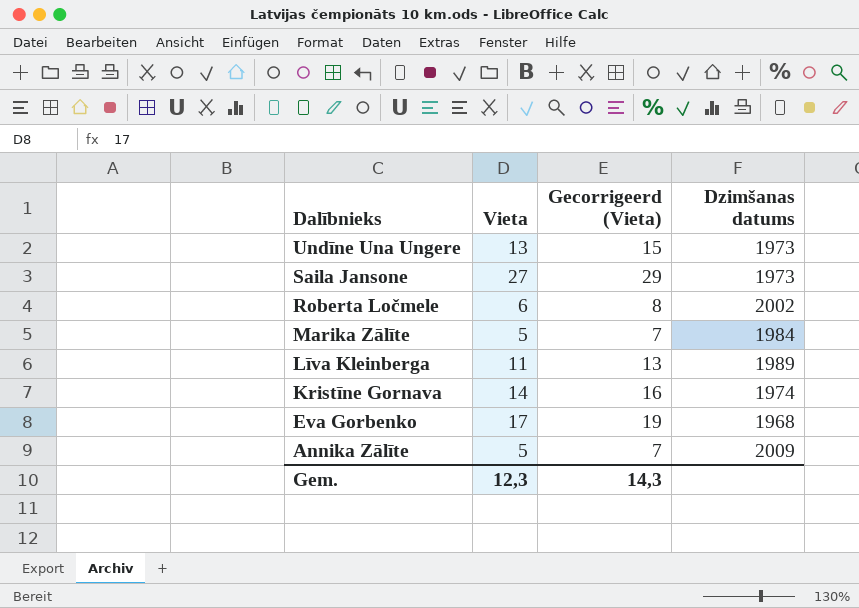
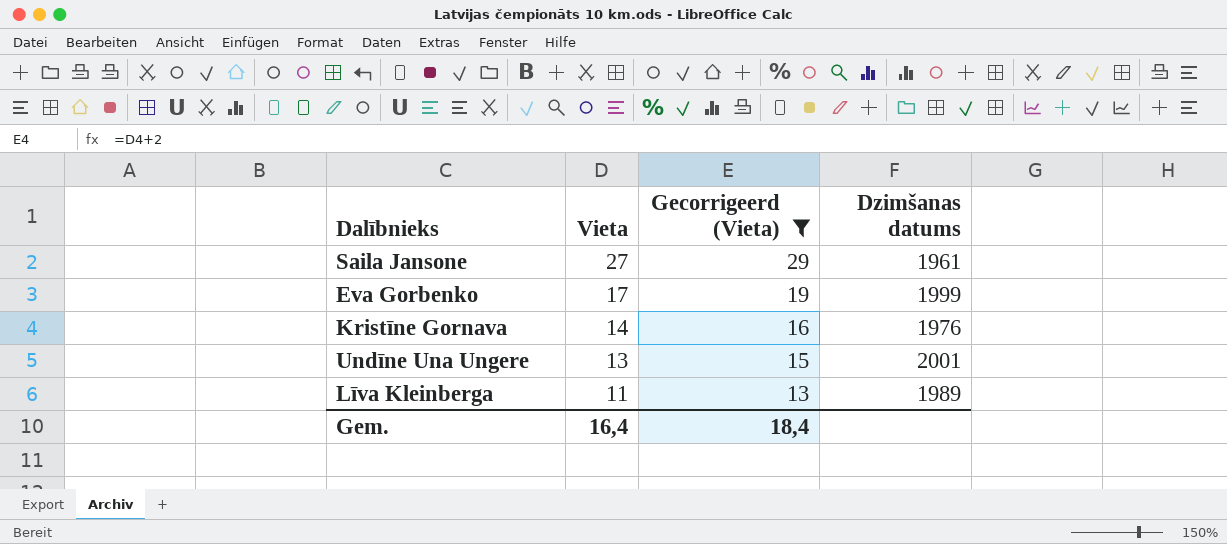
filter: none -> Gecorrigeerd (Vieta) >= 13
row order: Dalībnieks descending -> Vieta descending
Saila Jansone | Dzimšanas datums: 1973 -> 1961
Eva Gorbenko | Dzimšanas datums: 1968 -> 1999
Kristīne Gornava | Dzimšanas datums: 1974 -> 1976
Undīne Una Ungere | Dzimšanas datums: 1973 -> 2001
Gem. | Vieta: 12,3 -> 16,4
Gem. | Gecorrigeerd (Vieta): 14,3 -> 18,4

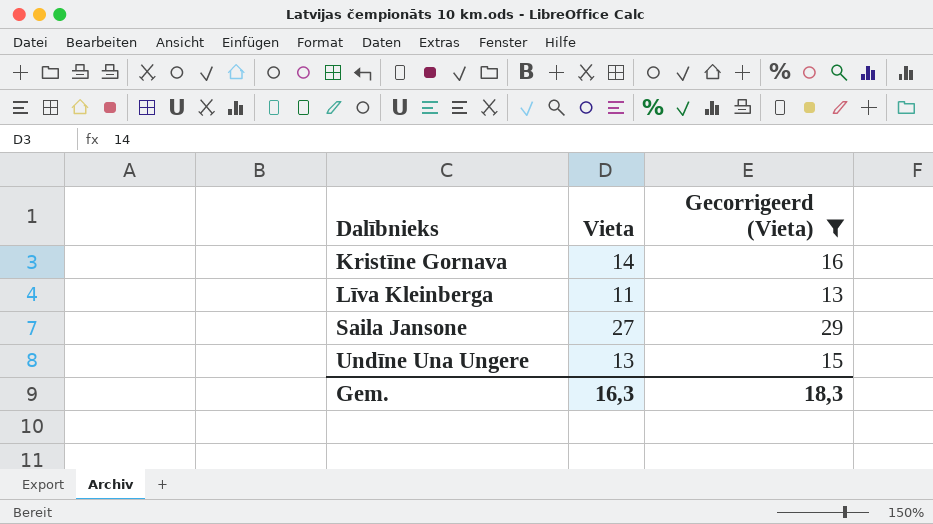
row order: Vieta descending -> Dalībnieks ascending
column Dzimšanas datums | position: 4 -> none
row Eva Gorbenko: 17 | 19 | 1999 -> none
Gem. | Vieta: 16,4 -> 16,3
Gem. | Gecorrigeerd (Vieta): 18,4 -> 18,3

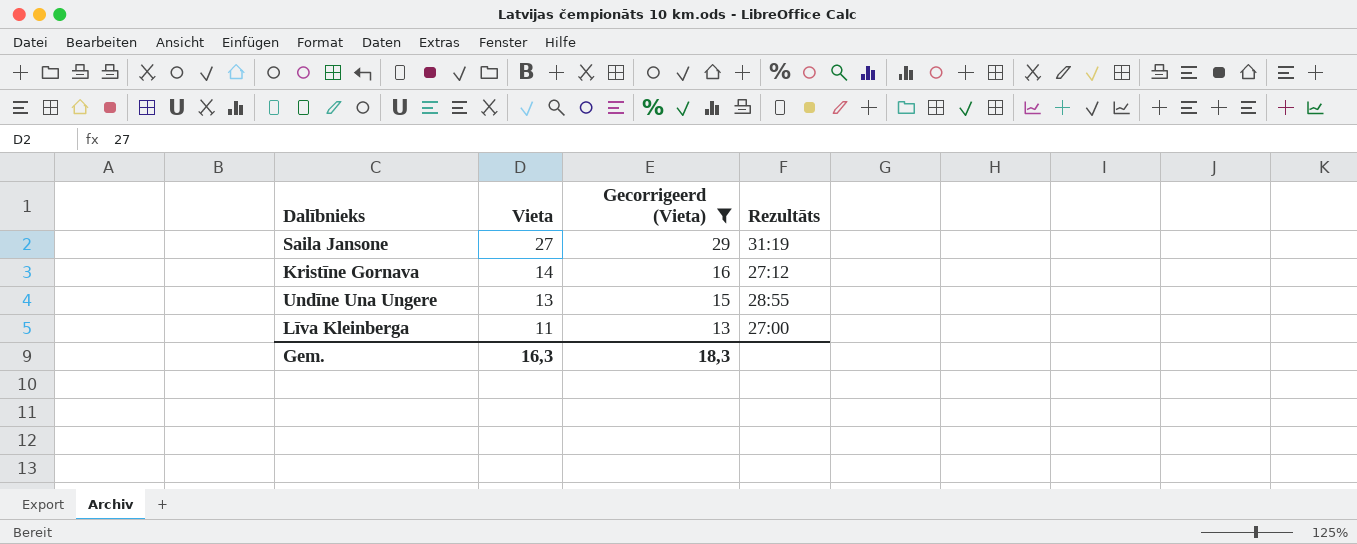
row order: Dalībnieks ascending -> Vieta descending
column Rezultāts | position: none -> 4

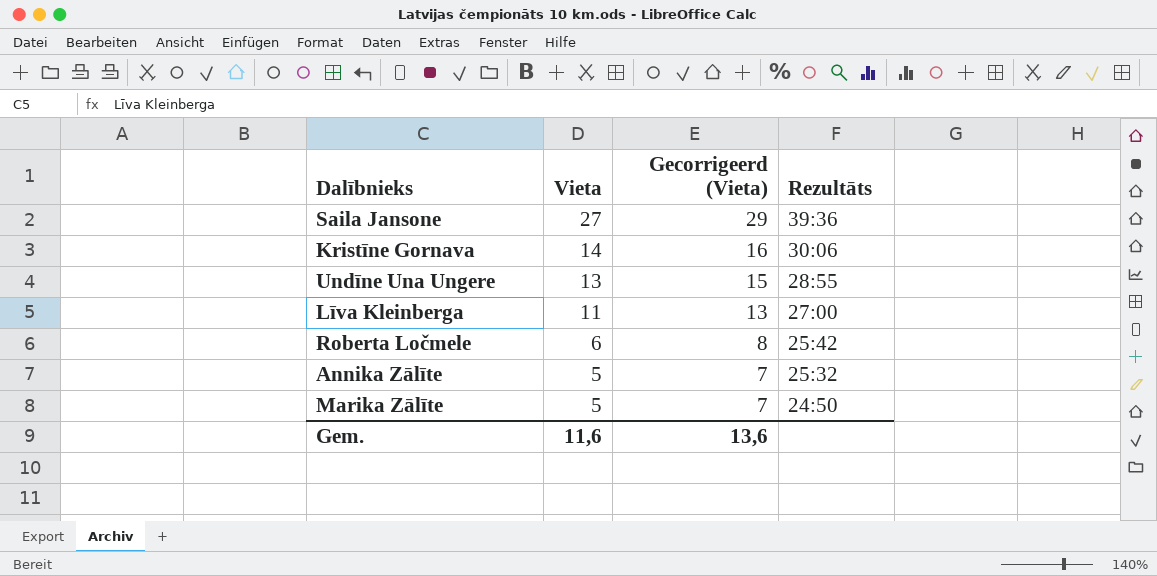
filter: Gecorrigeerd (Vieta) >= 13 -> none
Saila Jansone | Rezultāts: 31:19 -> 39:36
Kristīne Gornava | Rezultāts: 27:12 -> 30:06
Gem. | Vieta: 16,3 -> 11,6
Gem. | Gecorrigeerd (Vieta): 18,3 -> 13,6

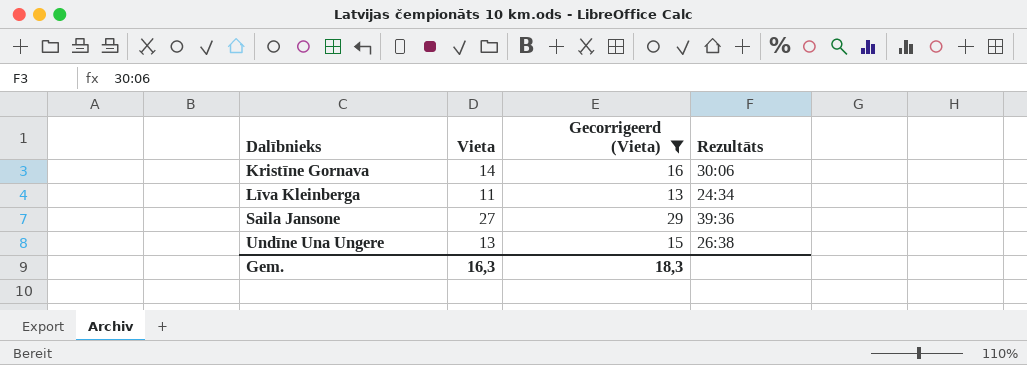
filter: none -> Gecorrigeerd (Vieta) >= 13
row order: Vieta descending -> Dalībnieks ascending
Līva Kleinberga | Rezultāts: 27:00 -> 24:34
Undīne Una Ungere | Rezultāts: 28:55 -> 26:38
Gem. | Vieta: 11,6 -> 16,3
Gem. | Gecorrigeerd (Vieta): 13,6 -> 18,3

